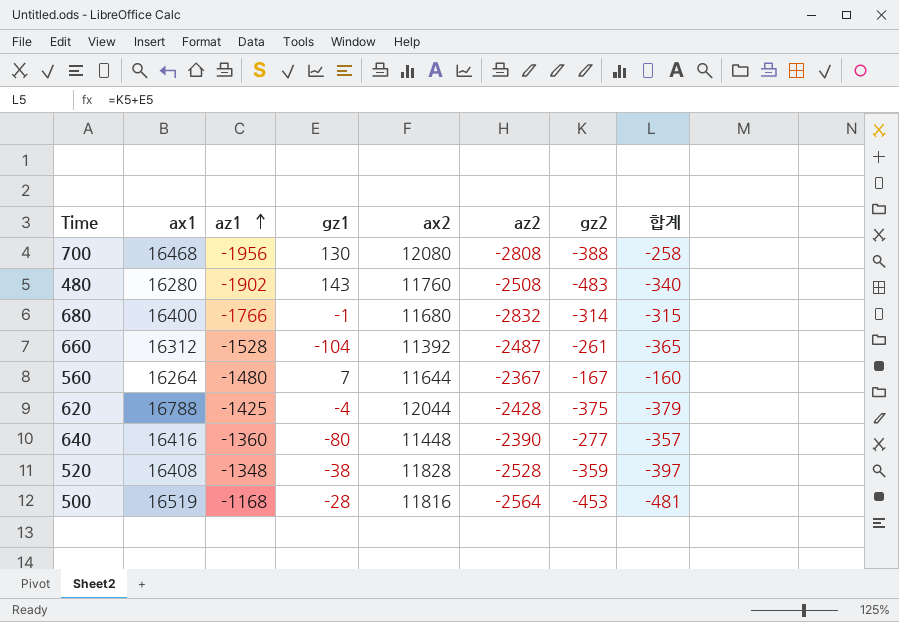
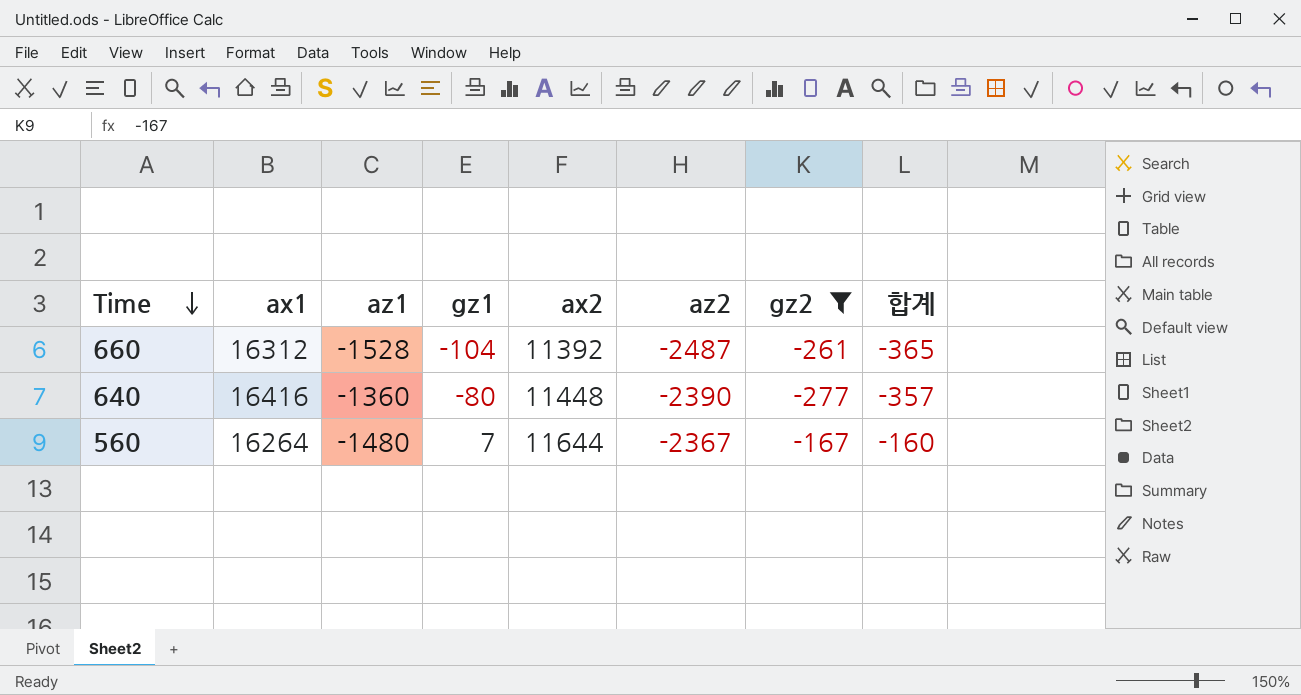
filter: none -> gz2 >= -277
row order: az1 ascending -> Time descending

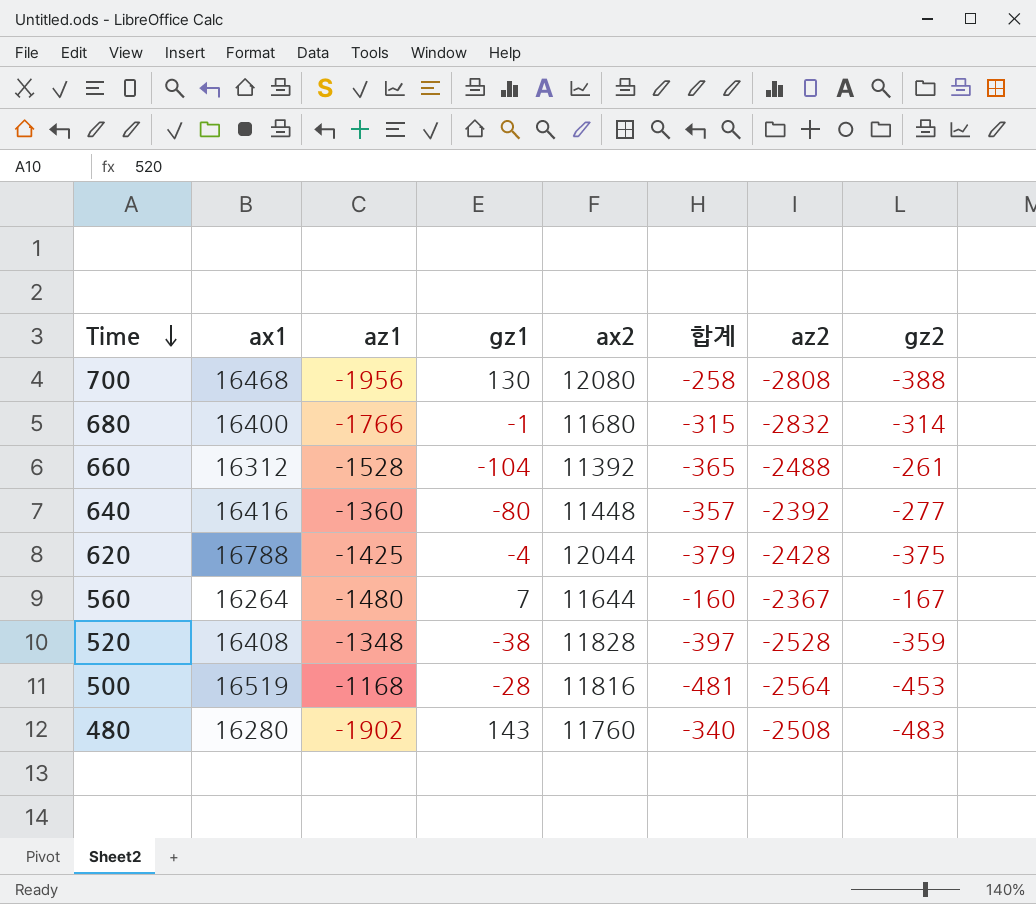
filter: gz2 >= -277 -> none
column 합계 | position: 8 -> 6
660 | az2: -2487 -> -2488
640 | az2: -2390 -> -2392

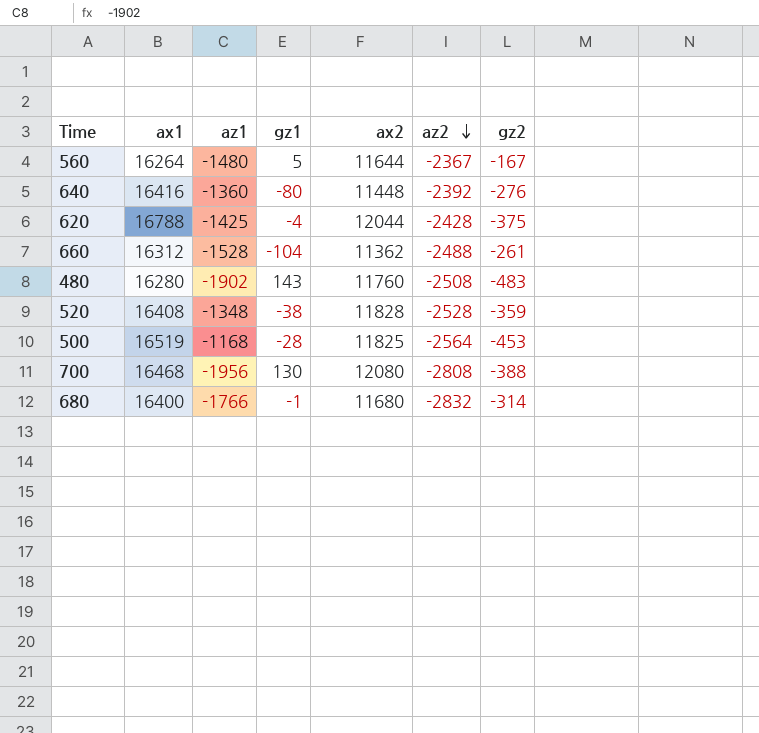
row order: Time descending -> az2 descending
column 합계 | formula: [gz1] + [gz2] -> none
560 | gz1: 7 -> 5
640 | gz2: -277 -> -276
660 | ax2: 11392 -> 11362
500 | ax2: 11816 -> 11825

